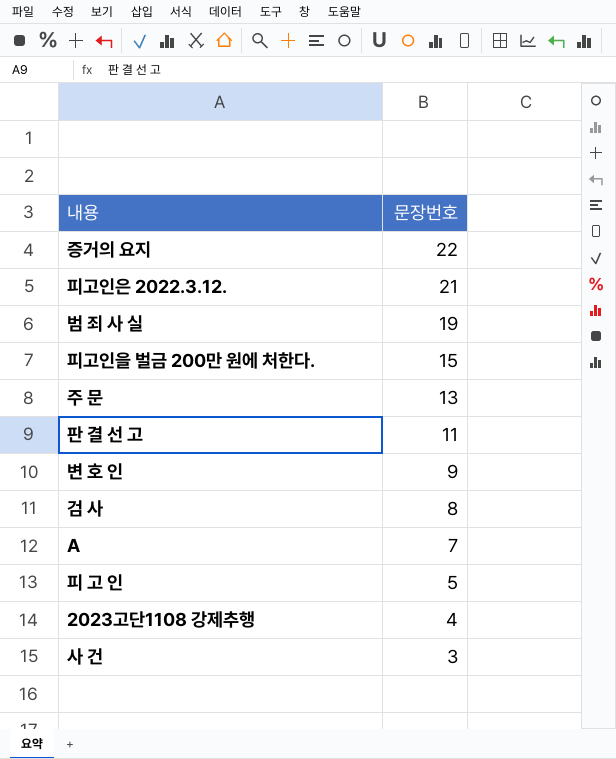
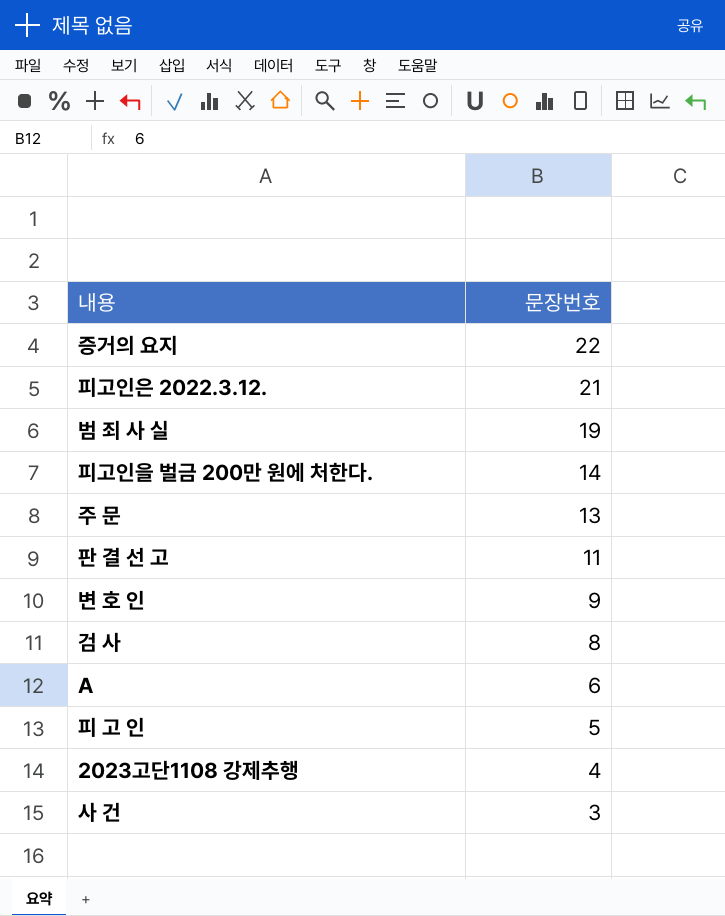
피고인을 벌금 200만 원에 처한다. | 문장번호: 15 -> 14
A | 문장번호: 7 -> 6

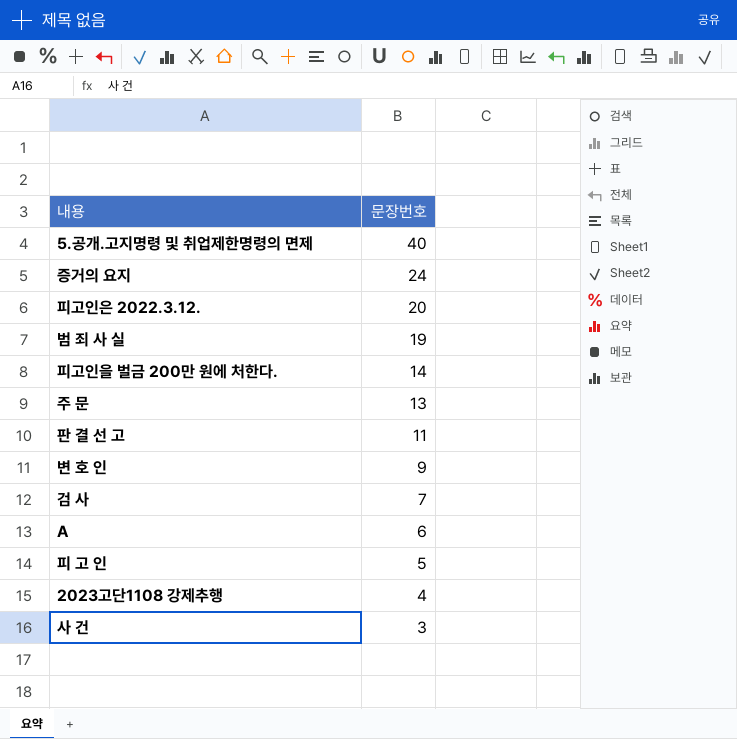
row 5.공개․고지명령 및 취업제한명령의 면제: none -> 40
증거의 요지 | 문장번호: 22 -> 24
피고인은 2022.3.12. | 문장번호: 21 -> 20
검 사 | 문장번호: 8 -> 7

